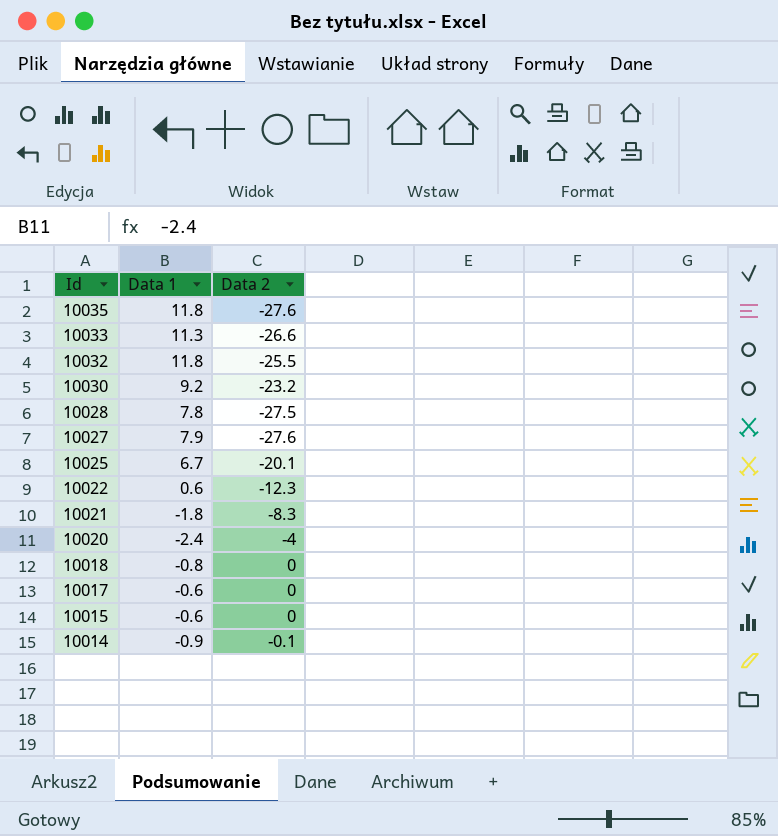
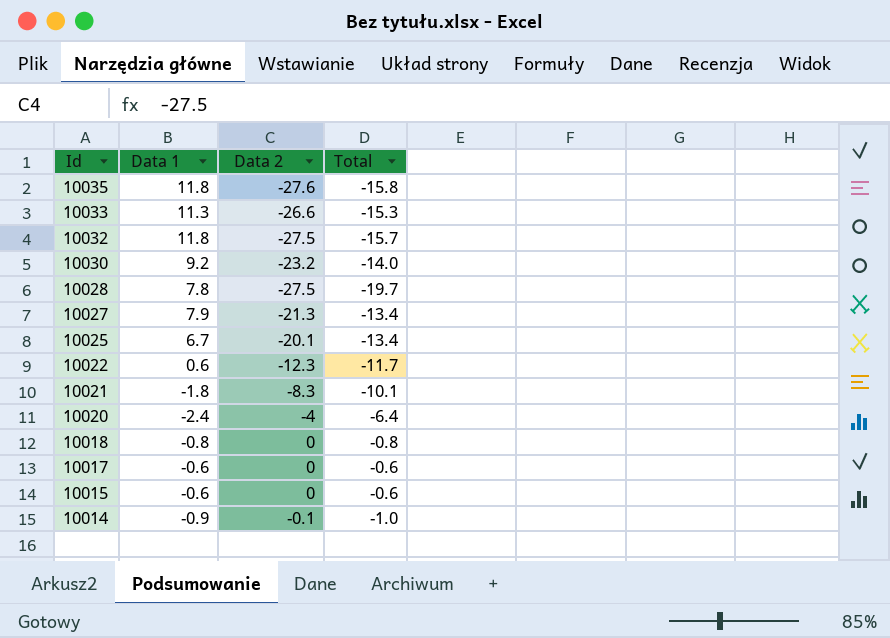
column Total | formula: none -> [Data 1] + [Data 2]
10032 | Data 2: -25.5 -> -27.5
10027 | Data 2: -27.6 -> -21.3

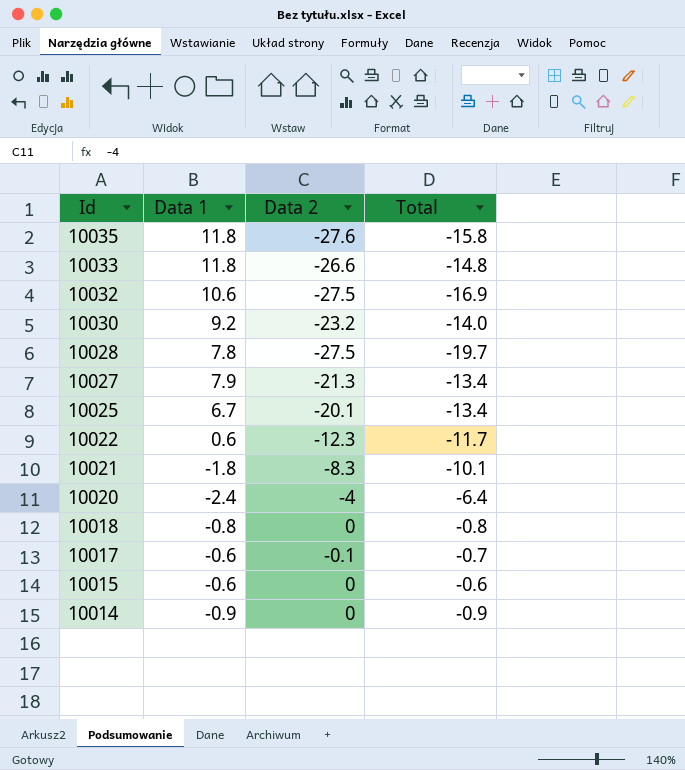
10033 | Data 1: 11.3 -> 11.8
10033 | Total: -15.3 -> -14.8
10032 | Data 1: 11.8 -> 10.6
10032 | Total: -15.7 -> -16.9
10017 | Data 2: 0 -> -0.1
10017 | Total: -0.6 -> -0.7
10014 | Data 2: -0.1 -> 0
10014 | Total: -1.0 -> -0.9

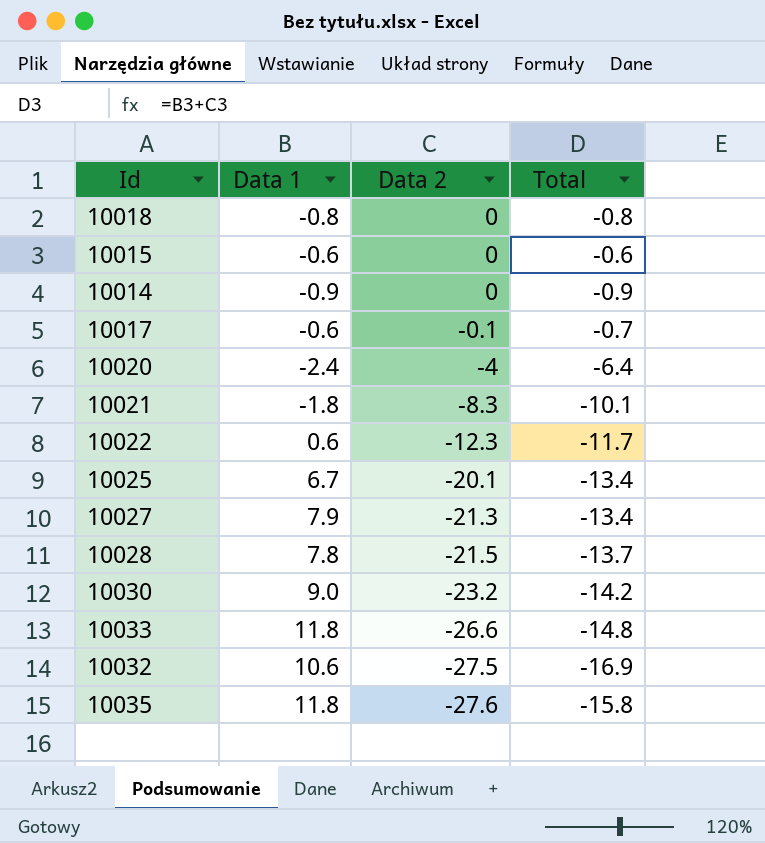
row order: Id descending -> Data 2 descending
10028 | Data 2: -27.5 -> -21.5
10028 | Total: -19.7 -> -13.7
10030 | Data 1: 9.2 -> 9.0
10030 | Total: -14.0 -> -14.2

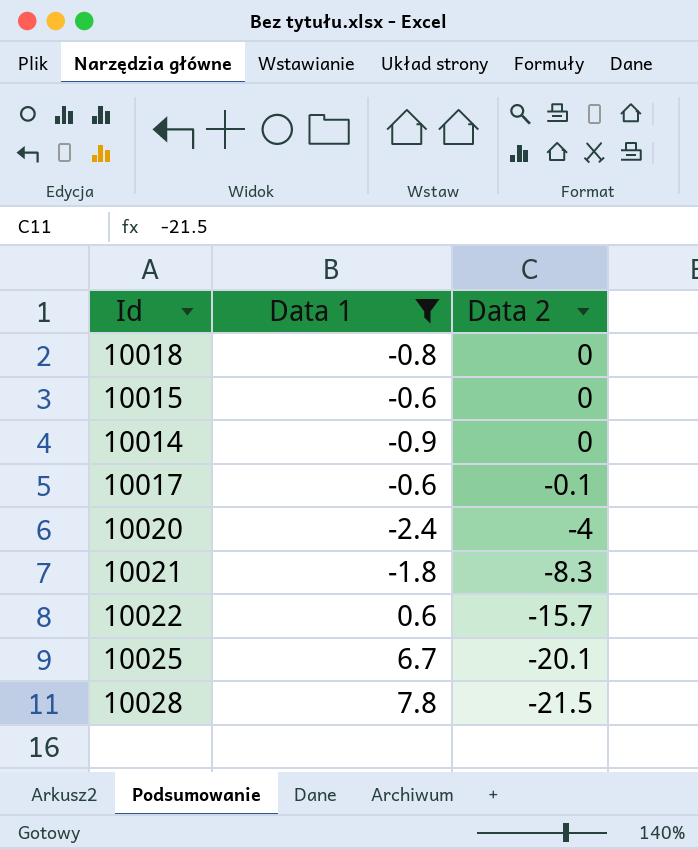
filter: none -> Data 1 <= 7.8
column Total | formula: [Data 1] + [Data 2] -> none
10022 | Data 2: -12.3 -> -15.7

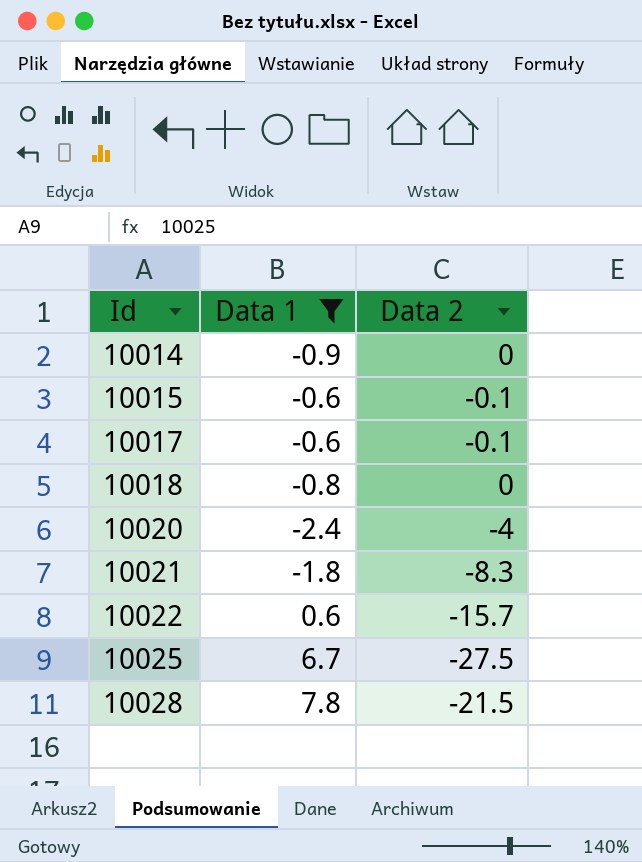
row order: Data 2 descending -> Id ascending
10015 | Data 2: 0 -> -0.1
10025 | Data 2: -20.1 -> -27.5

